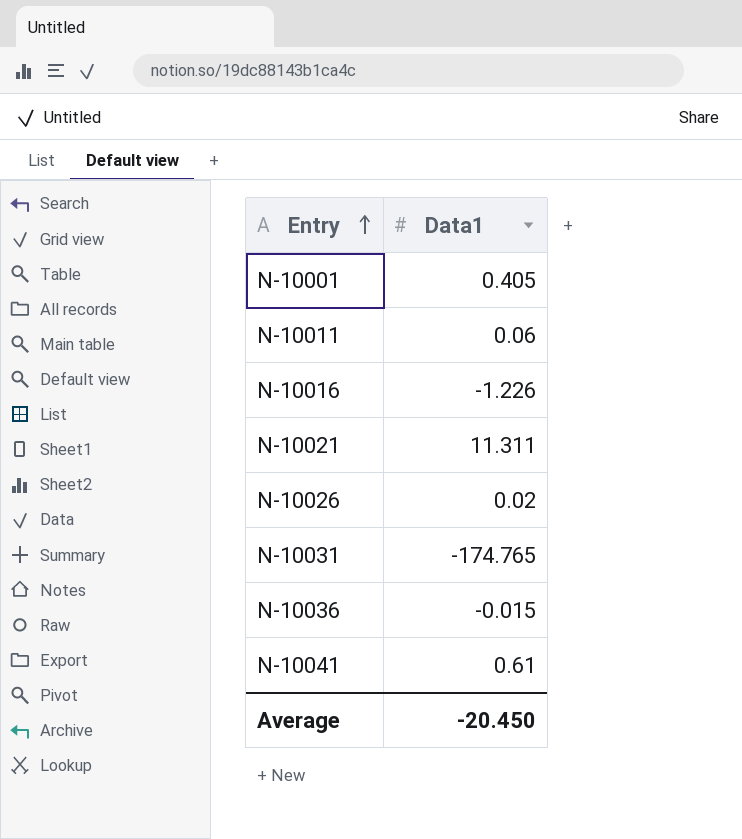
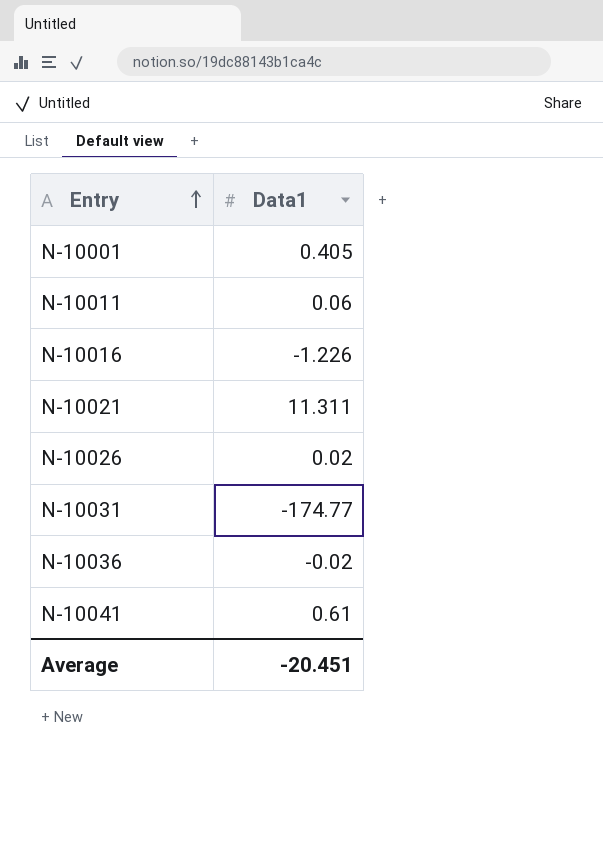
N-10031 | Data1: -174.765 -> -174.77
N-10036 | Data1: -0.015 -> -0.02
Average | Data1: -20.450 -> -20.451

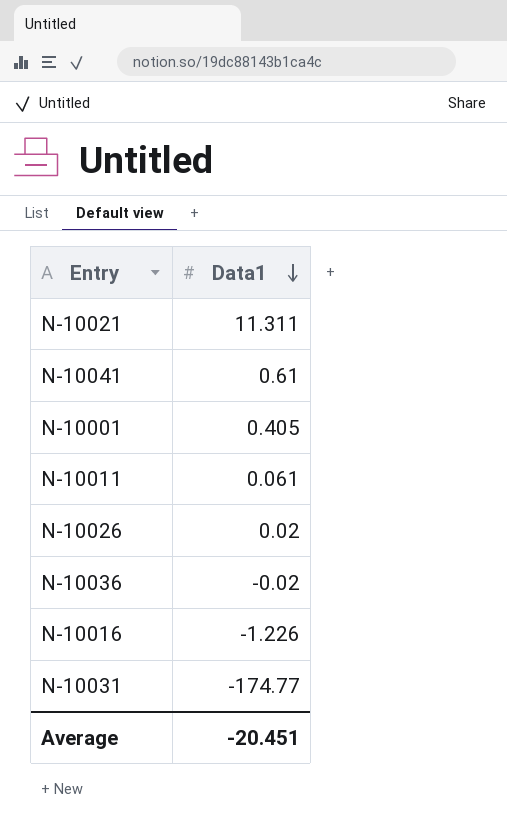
row order: Entry ascending -> Data1 descending
N-10011 | Data1: 0.06 -> 0.061

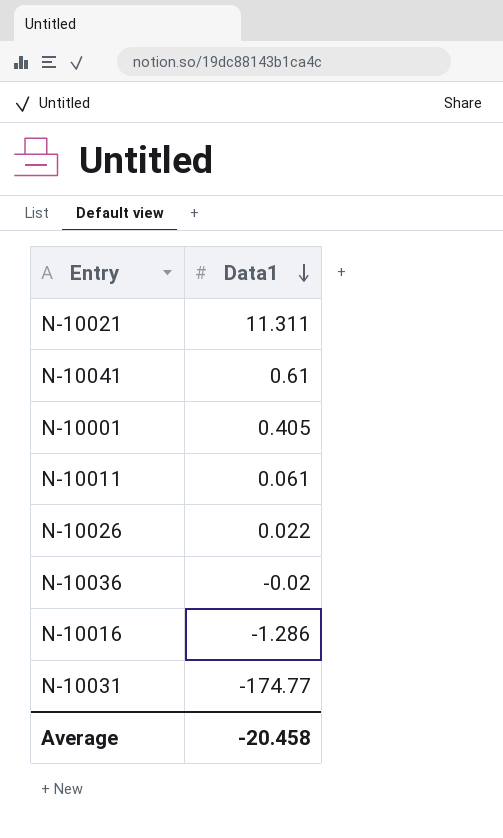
N-10026 | Data1: 0.02 -> 0.022
N-10016 | Data1: -1.226 -> -1.286
Average | Data1: -20.451 -> -20.458

